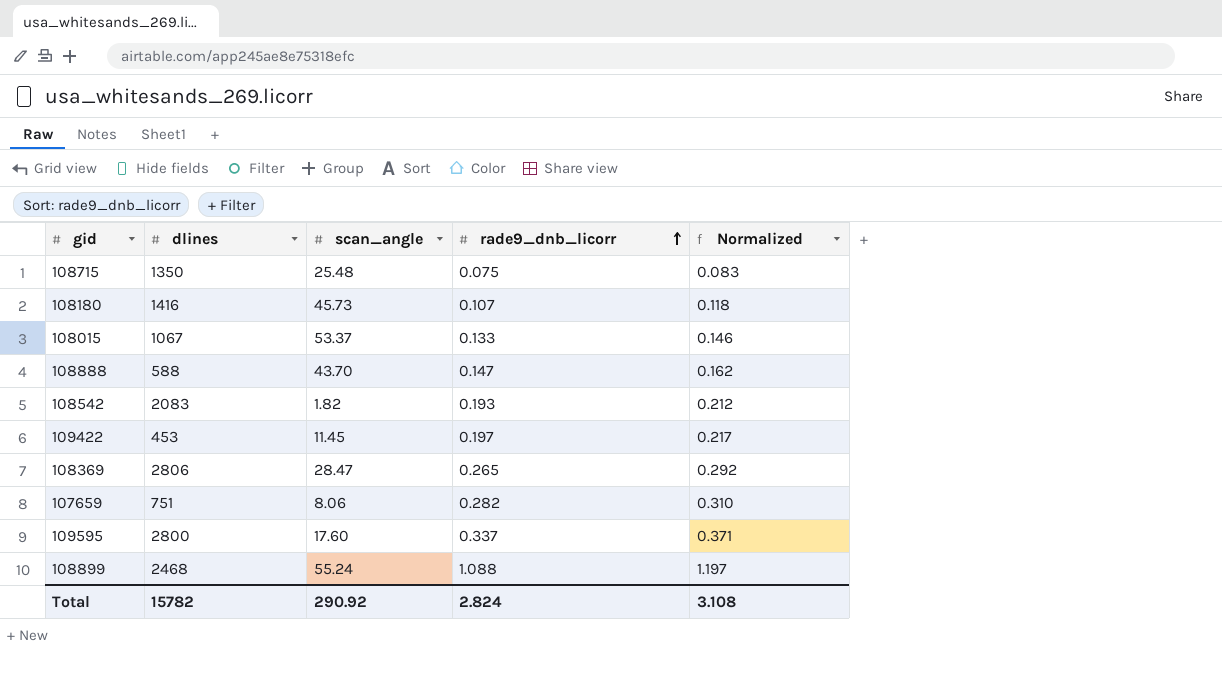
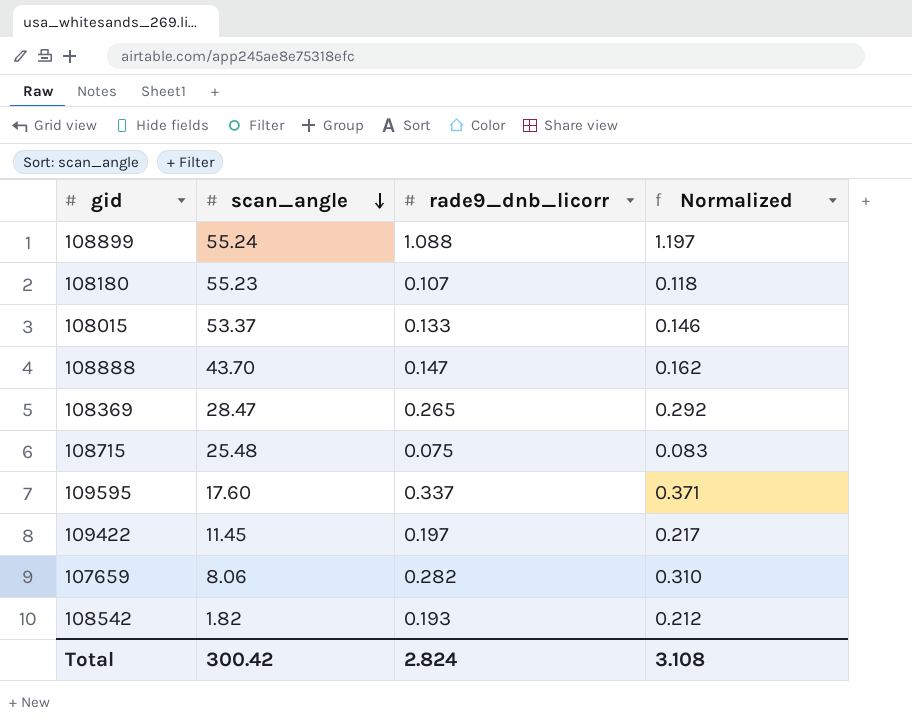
row order: rade9_dnb_licorr ascending -> scan_angle descending
column dlines | position: 2 -> none
108180 | scan_angle: 45.73 -> 55.23
Total | scan_angle: 290.92 -> 300.42

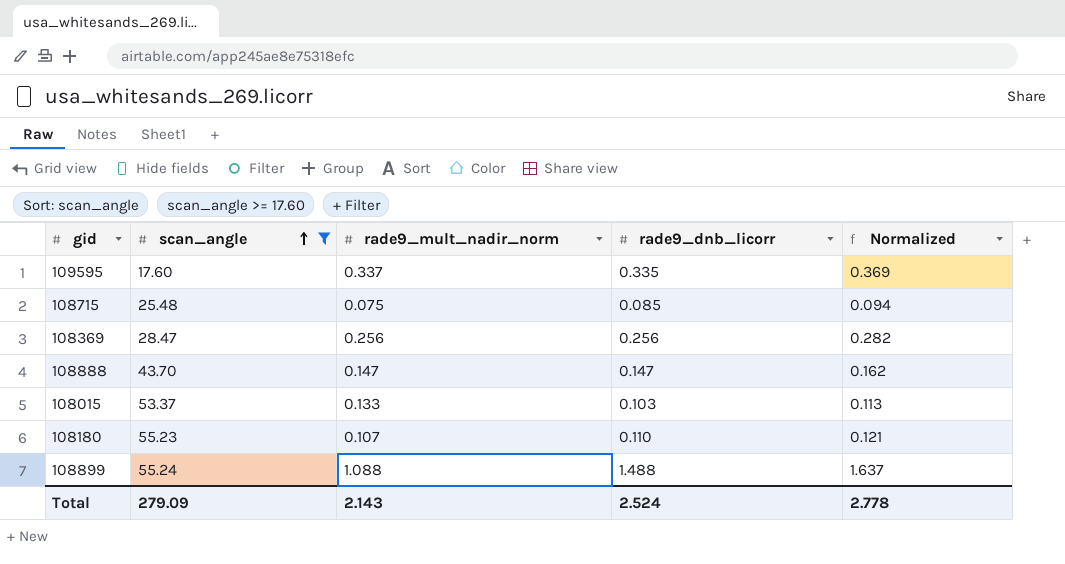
filter: none -> scan_angle >= 17.60
row order: scan_angle descending -> scan_angle ascending
column rade9_mult_nadir_norm | position: none -> 3
109595 | rade9_dnb_licorr: 0.337 -> 0.335
109595 | Normalized: 0.371 -> 0.369
108715 | rade9_dnb_licorr: 0.075 -> 0.085
108715 | Normalized: 0.083 -> 0.094
108369 | rade9_dnb_licorr: 0.265 -> 0.256
108369 | Normalized: 0.292 -> 0.282
108015 | rade9_dnb_licorr: 0.133 -> 0.103
108015 | Normalized: 0.146 -> 0.113
108180 | rade9_dnb_licorr: 0.107 -> 0.110
108180 | Normalized: 0.118 -> 0.121
108899 | rade9_dnb_licorr: 1.088 -> 1.488
108899 | Normalized: 1.197 -> 1.637
Total | scan_angle: 300.42 -> 279.09
Total | rade9_dnb_licorr: 2.824 -> 2.524
Total | Normalized: 3.108 -> 2.778

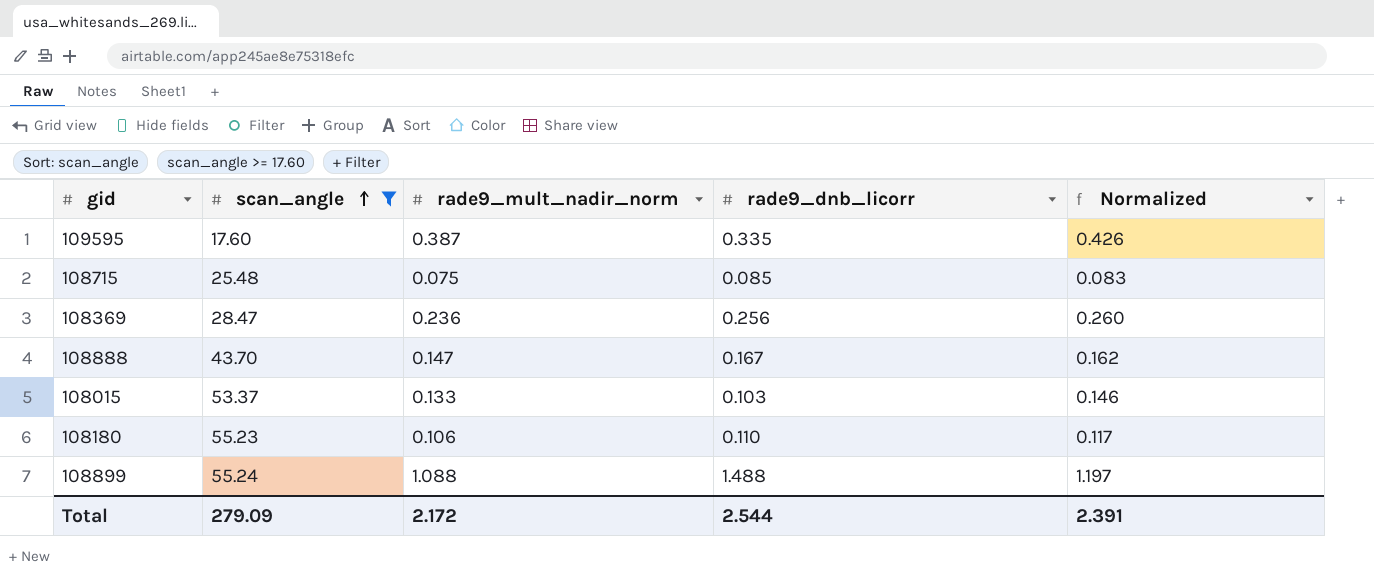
column Normalized | formula: [rade9_dnb_licorr] * 1.1 -> [rade9_mult_nadir_norm] * 1.1
109595 | rade9_mult_nadir_norm: 0.337 -> 0.387
108369 | rade9_mult_nadir_norm: 0.256 -> 0.236
108888 | rade9_dnb_licorr: 0.147 -> 0.167
108180 | rade9_mult_nadir_norm: 0.107 -> 0.106
Total | rade9_mult_nadir_norm: 2.143 -> 2.172
Total | rade9_dnb_licorr: 2.524 -> 2.544
Total | Normalized: 2.778 -> 2.391

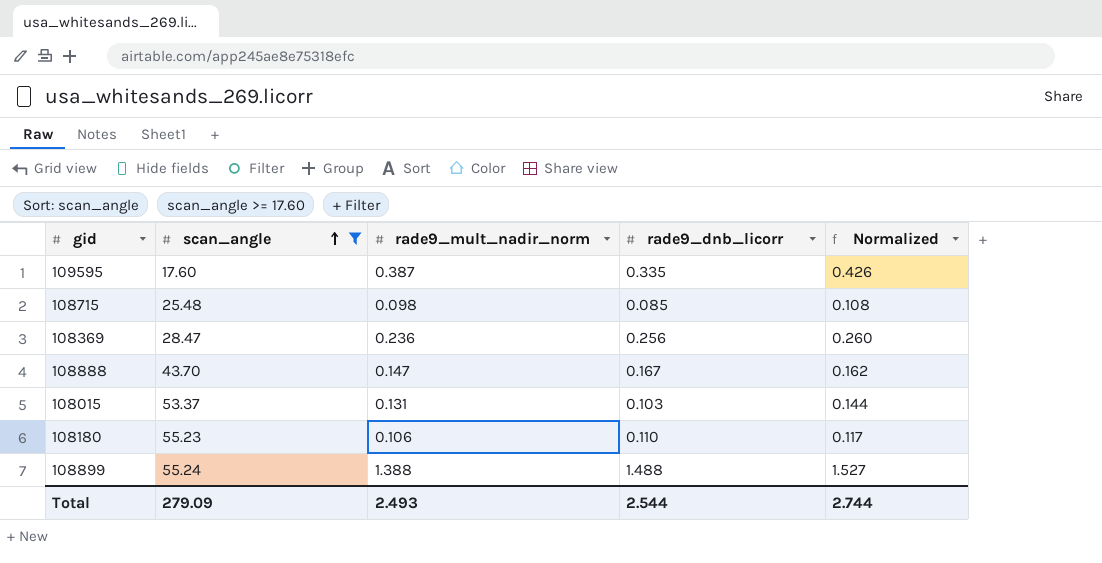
108715 | rade9_mult_nadir_norm: 0.075 -> 0.098
108715 | Normalized: 0.083 -> 0.108
108015 | rade9_mult_nadir_norm: 0.133 -> 0.131
108015 | Normalized: 0.146 -> 0.144
108899 | rade9_mult_nadir_norm: 1.088 -> 1.388
108899 | Normalized: 1.197 -> 1.527
Total | rade9_mult_nadir_norm: 2.172 -> 2.493
Total | Normalized: 2.391 -> 2.744

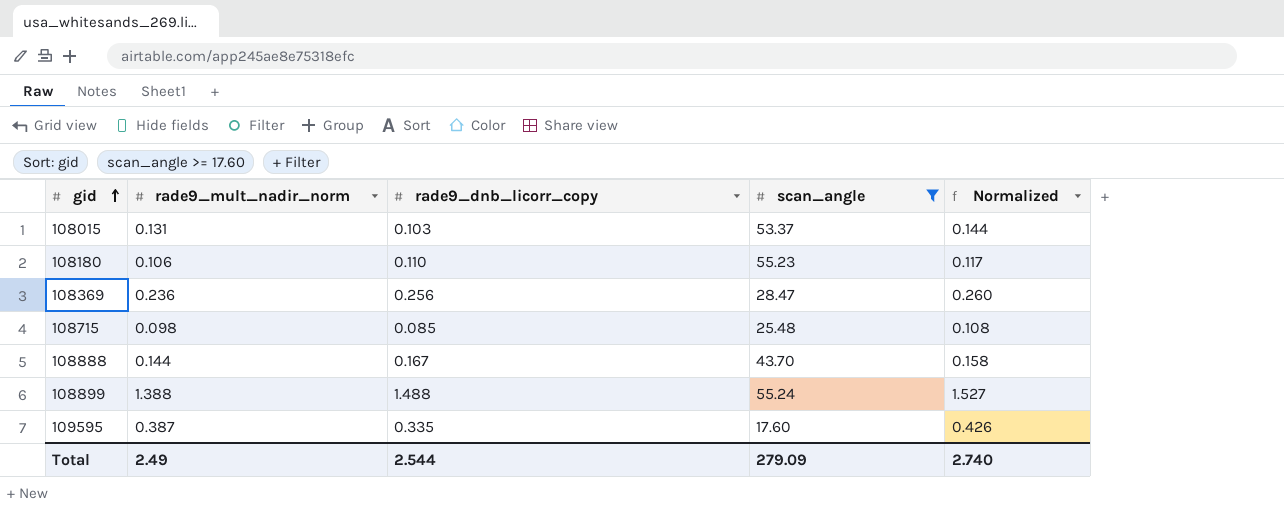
row order: scan_angle ascending -> gid ascending
column name: rade9_dnb_licorr -> rade9_dnb_licorr_copy
column scan_angle | position: 2 -> 4
108888 | rade9_mult_nadir_norm: 0.147 -> 0.144
108888 | Normalized: 0.162 -> 0.158
Total | rade9_mult_nadir_norm: 2.493 -> 2.49
Total | Normalized: 2.744 -> 2.740

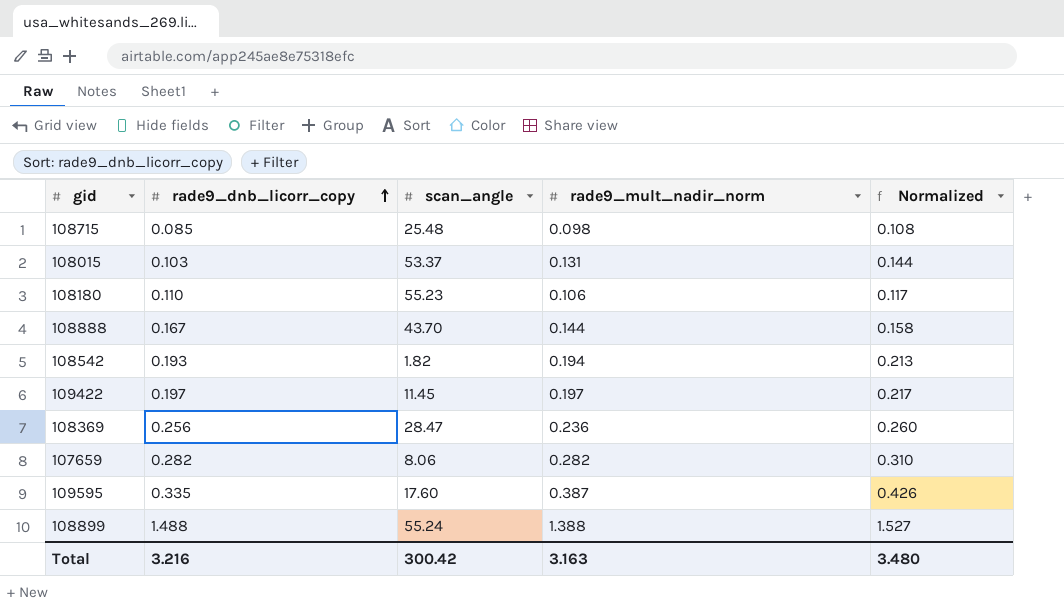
filter: scan_angle >= 17.60 -> none
row order: gid ascending -> rade9_dnb_licorr_copy ascending
column rade9_mult_nadir_norm | position: 2 -> 4
Total | rade9_dnb_licorr_copy: 2.544 -> 3.216
Total | scan_angle: 279.09 -> 300.42
Total | rade9_mult_nadir_norm: 2.49 -> 3.163
Total | Normalized: 2.740 -> 3.480

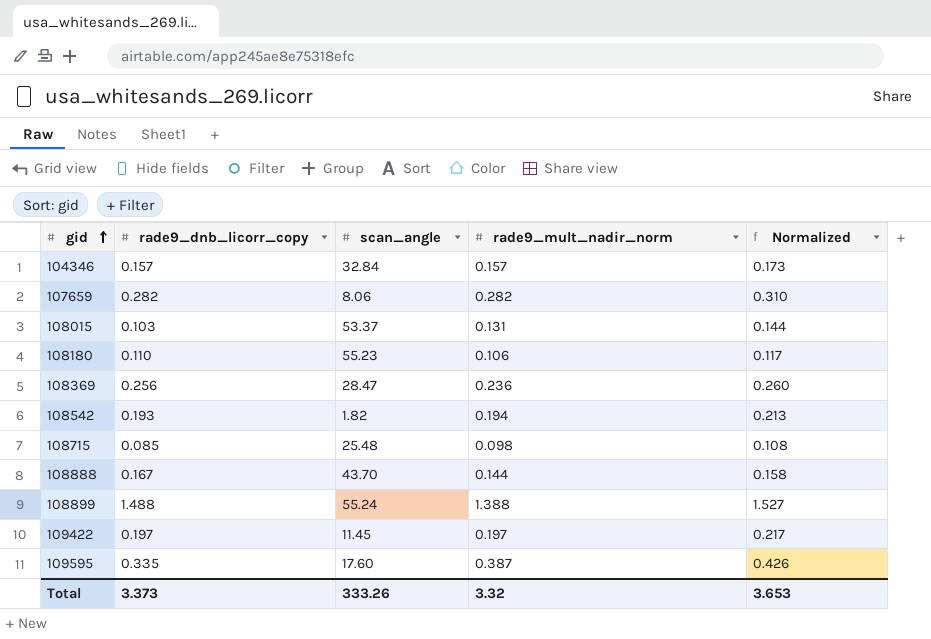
row order: rade9_dnb_licorr_copy ascending -> gid ascending
row 104346: none -> 0.157 | 32.84 | 0.157 | 0.173
Total | rade9_dnb_licorr_copy: 3.216 -> 3.373
Total | scan_angle: 300.42 -> 333.26
Total | rade9_mult_nadir_norm: 3.163 -> 3.32
Total | Normalized: 3.480 -> 3.653

